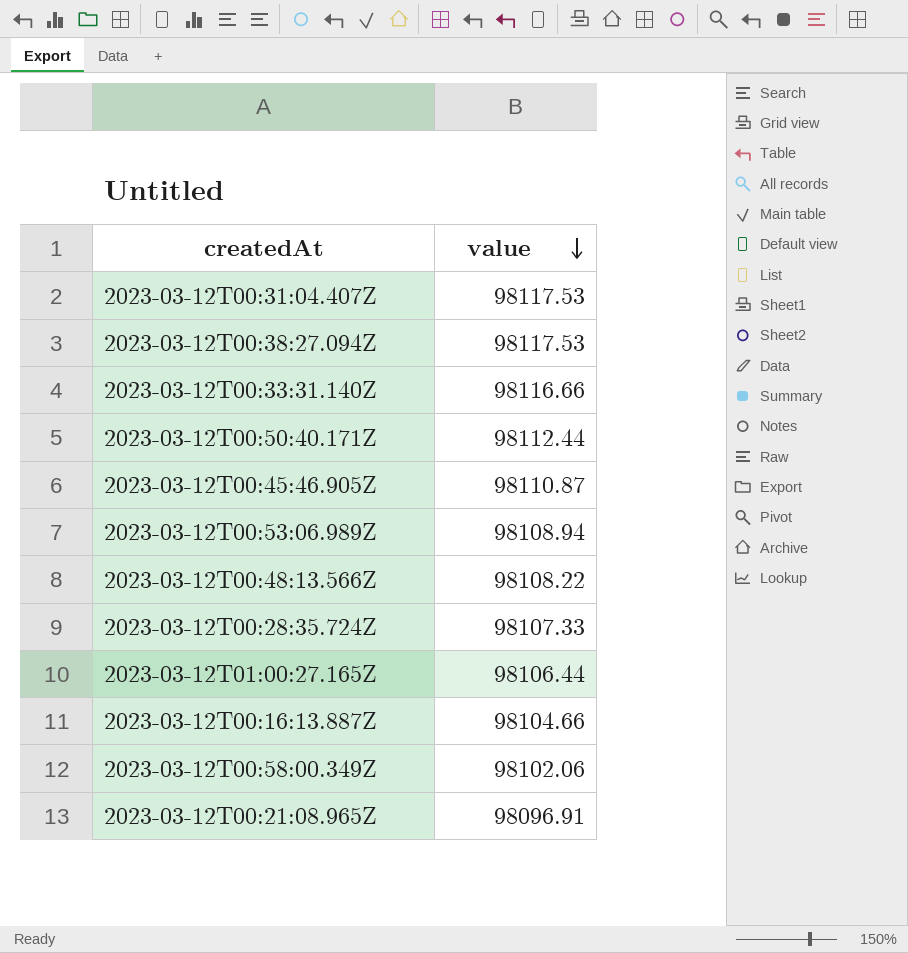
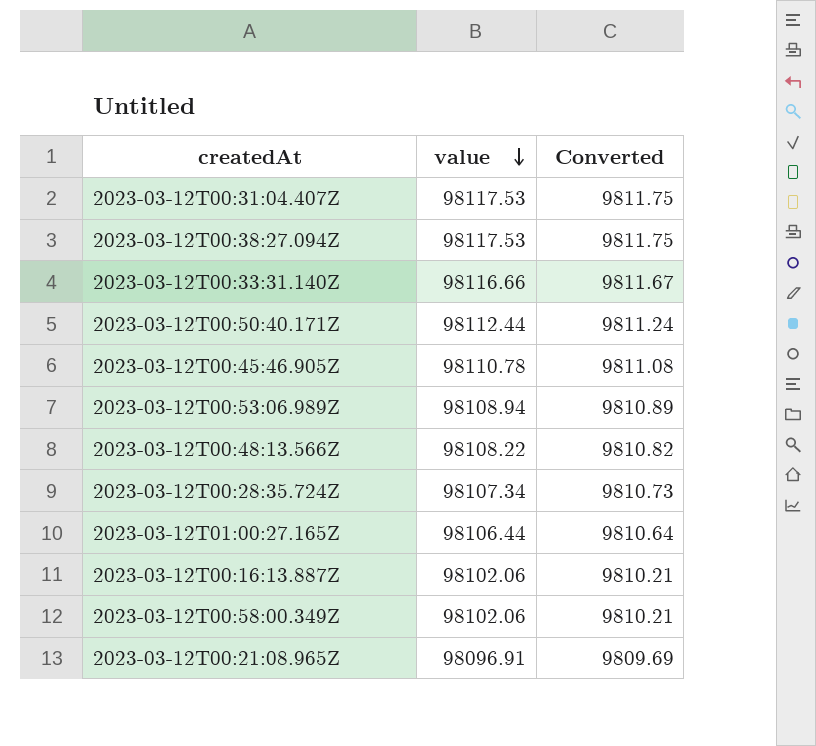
column Converted | formula: none -> [value] * 0.1
2023-03-12T00:45:46.905Z | value: 98110.87 -> 98110.78
2023-03-12T00:28:35.724Z | value: 98107.33 -> 98107.34
2023-03-12T00:16:13.887Z | value: 98104.66 -> 98102.06

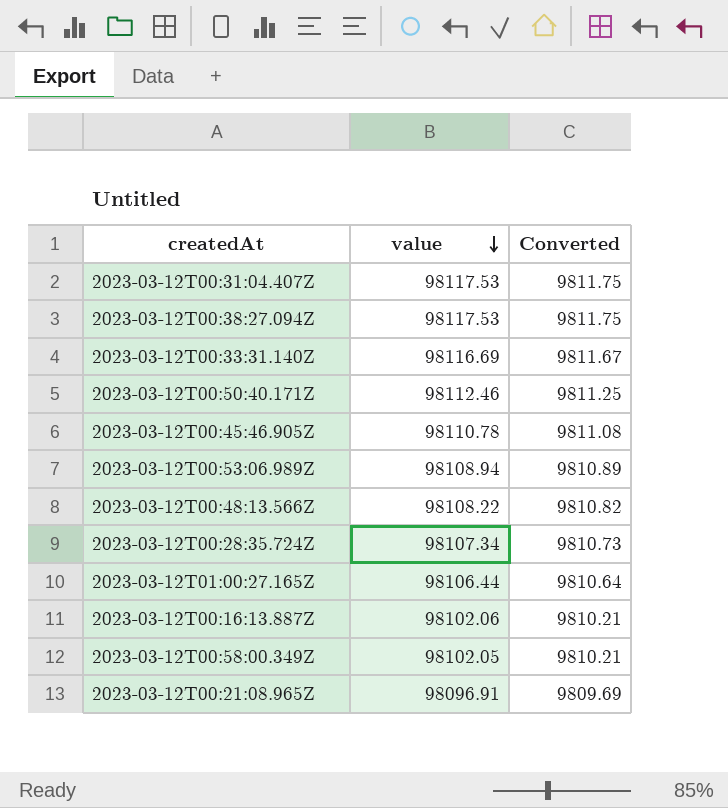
2023-03-12T00:33:31.140Z | value: 98116.66 -> 98116.69
2023-03-12T00:50:40.171Z | value: 98112.44 -> 98112.46
2023-03-12T00:50:40.171Z | Converted: 9811.24 -> 9811.25
2023-03-12T00:58:00.349Z | value: 98102.06 -> 98102.05

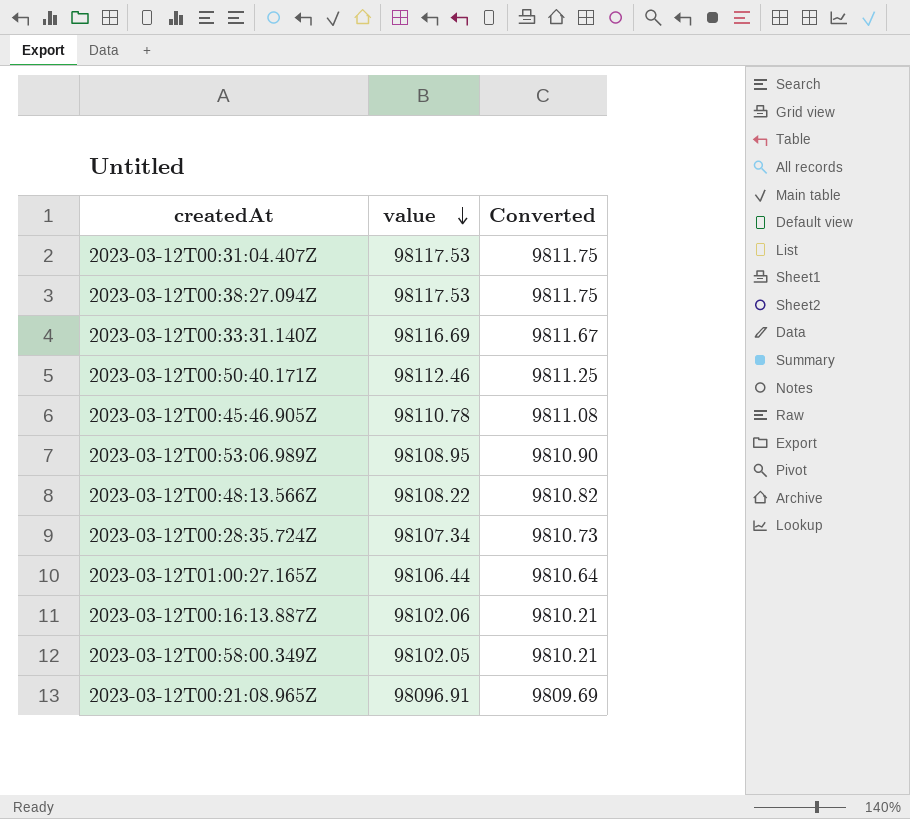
2023-03-12T00:53:06.989Z | value: 98108.94 -> 98108.95
2023-03-12T00:53:06.989Z | Converted: 9810.89 -> 9810.90

